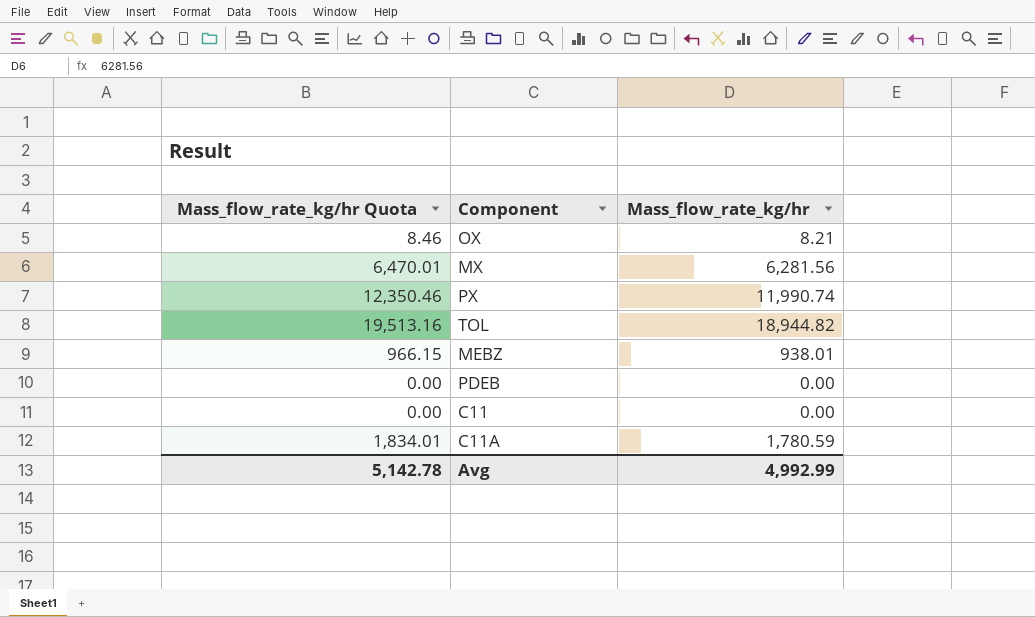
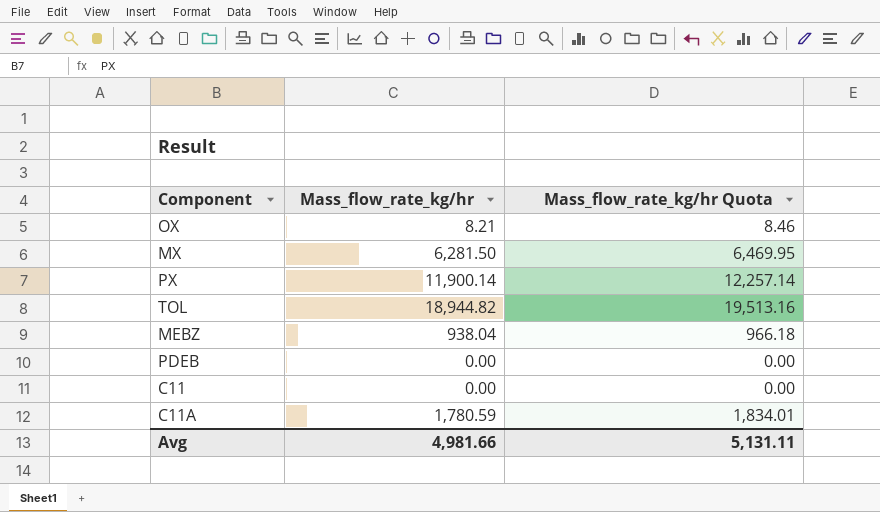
column Mass_flow_rate_kg/hr Quota | position: 1 -> 3
MX | Mass_flow_rate_kg/hr: 6,281.56 -> 6,281.50
MX | Mass_flow_rate_kg/hr Quota: 6,470.01 -> 6,469.95
PX | Mass_flow_rate_kg/hr: 11,990.74 -> 11,900.14
PX | Mass_flow_rate_kg/hr Quota: 12,350.46 -> 12,257.14
MEBZ | Mass_flow_rate_kg/hr: 938.01 -> 938.04
MEBZ | Mass_flow_rate_kg/hr Quota: 966.15 -> 966.18
Avg | Mass_flow_rate_kg/hr: 4,992.99 -> 4,981.66
Avg | Mass_flow_rate_kg/hr Quota: 5,142.78 -> 5,131.11

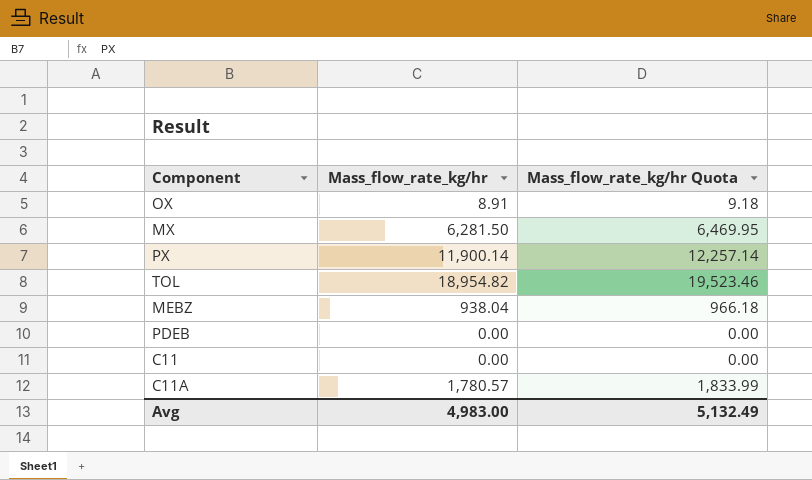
OX | Mass_flow_rate_kg/hr: 8.21 -> 8.91
OX | Mass_flow_rate_kg/hr Quota: 8.46 -> 9.18
TOL | Mass_flow_rate_kg/hr: 18,944.82 -> 18,954.82
TOL | Mass_flow_rate_kg/hr Quota: 19,513.16 -> 19,523.46
C11A | Mass_flow_rate_kg/hr: 1,780.59 -> 1,780.57
C11A | Mass_flow_rate_kg/hr Quota: 1,834.01 -> 1,833.99
Avg | Mass_flow_rate_kg/hr: 4,981.66 -> 4,983.00
Avg | Mass_flow_rate_kg/hr Quota: 5,131.11 -> 5,132.49

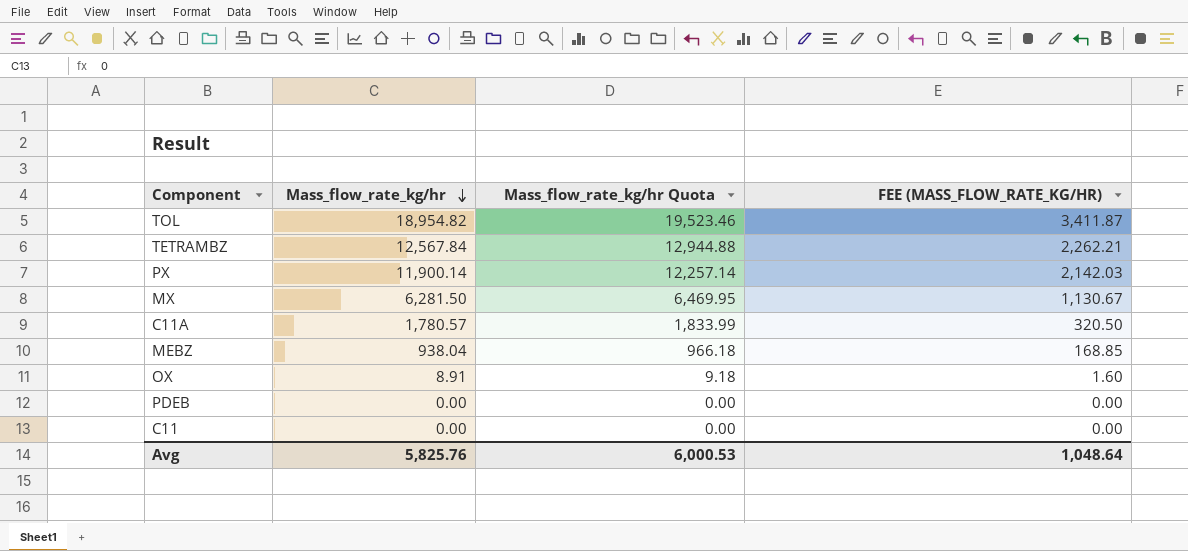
row order: none -> Mass_flow_rate_kg/hr descending
column FEE (MASS_FLOW_RATE_KG/HR) | formula: none -> [Mass_flow_rate_kg/hr] * 0.18
row TETRAMBZ: none -> 12,567.84 | 12,944.88 | 2,262.21
Avg | Mass_flow_rate_kg/hr: 4,983.00 -> 5,825.76
Avg | Mass_flow_rate_kg/hr Quota: 5,132.49 -> 6,000.53

